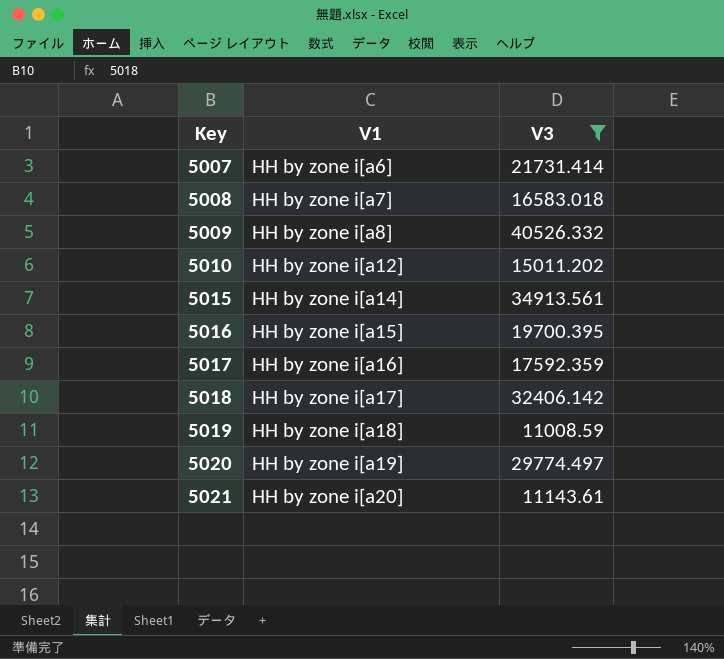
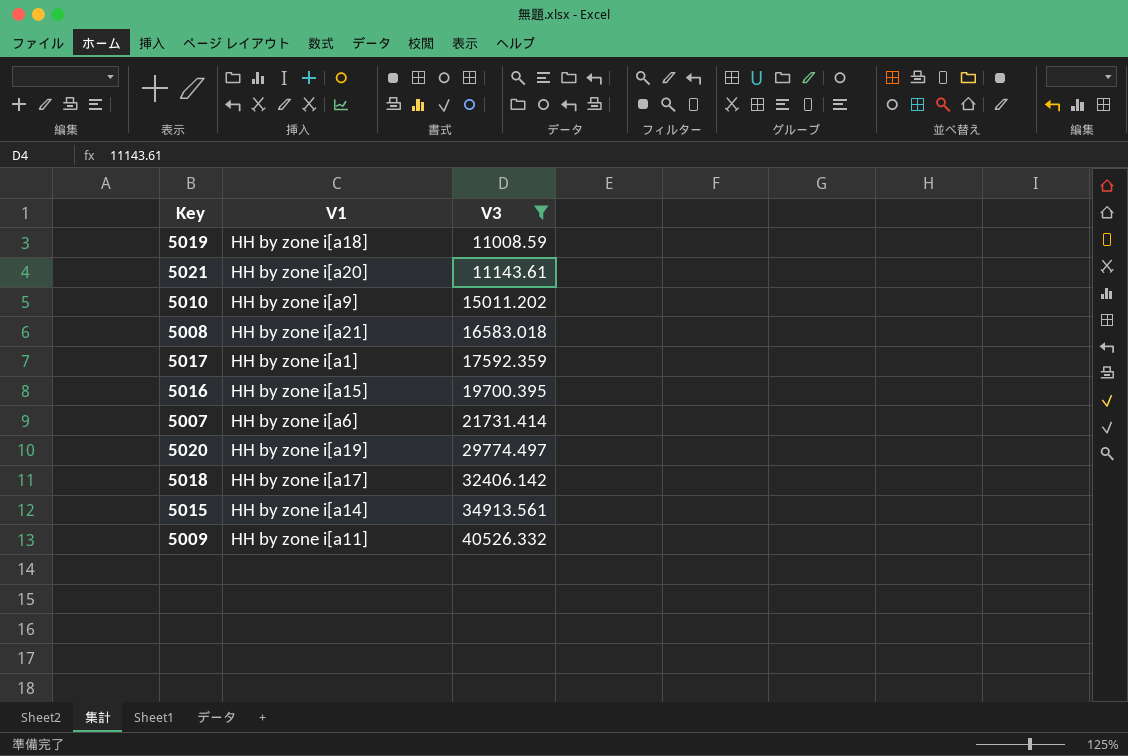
row order: Key ascending -> V3 ascending
5010 | V1: HH by zone i[a12] -> HH by zone i[a9]
5008 | V1: HH by zone i[a7] -> HH by zone i[a21]
5017 | V1: HH by zone i[a16] -> HH by zone i[a1]
5009 | V1: HH by zone i[a8] -> HH by zone i[a11]

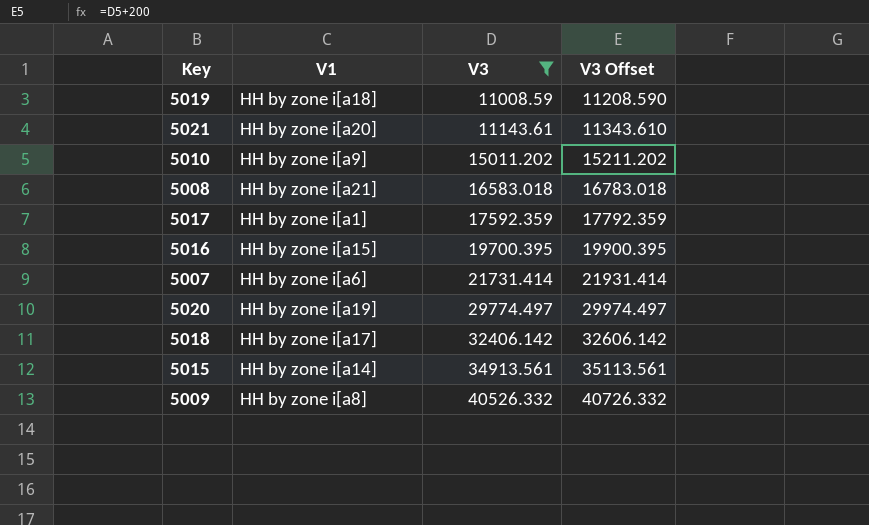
column V3 Offset | formula: none -> [V3] + 200
5009 | V1: HH by zone i[a11] -> HH by zone i[a8]

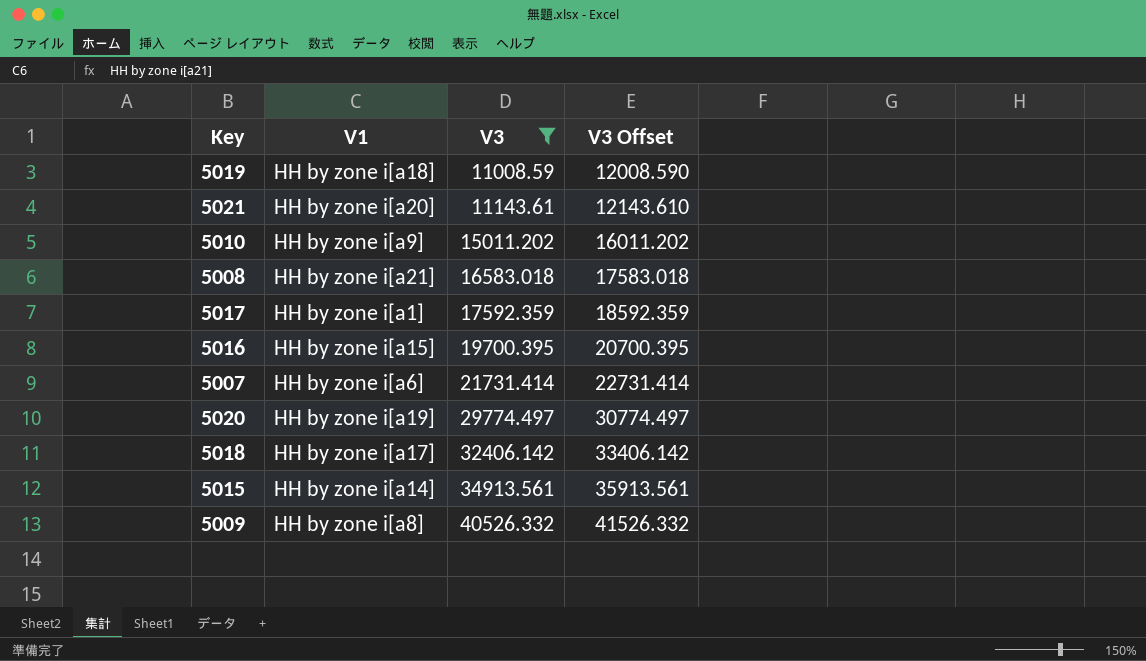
column V3 Offset | formula: [V3] + 200 -> [V3] + 1000

